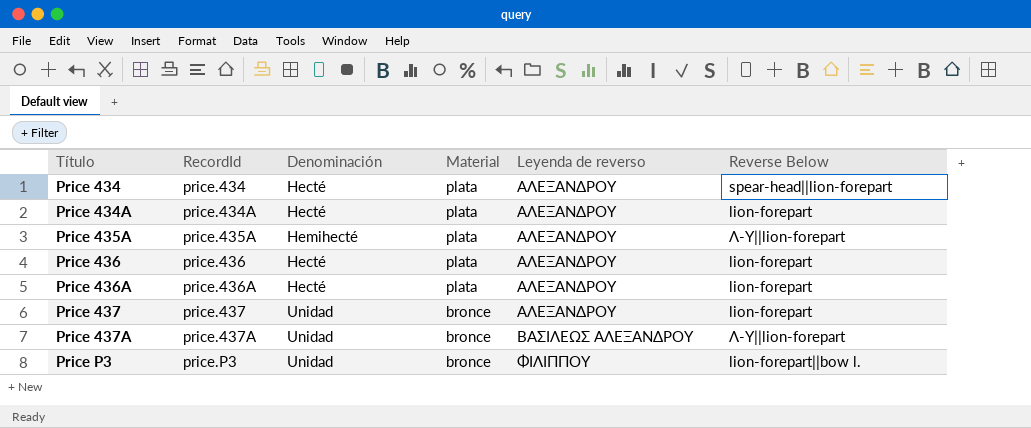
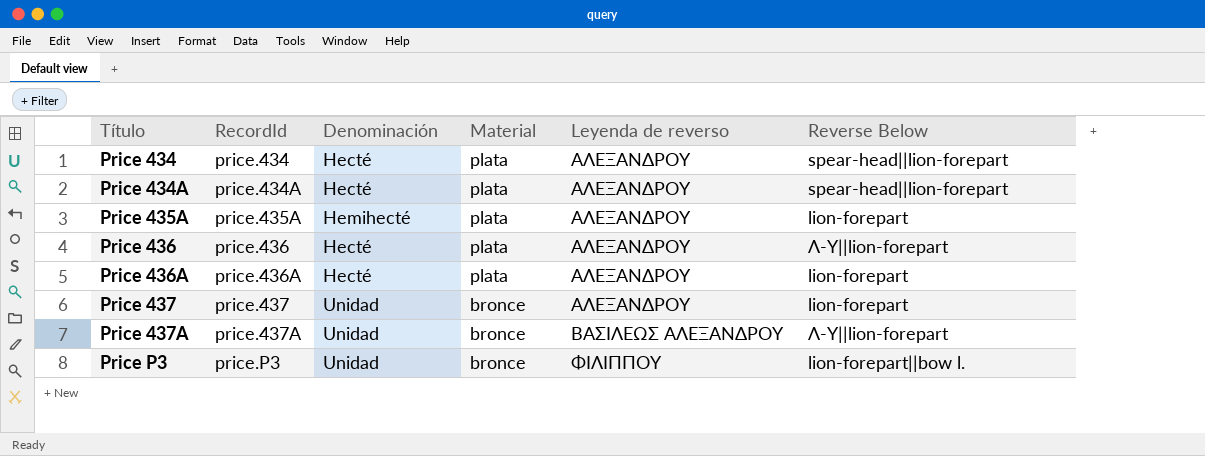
Price 434A | Reverse Below: lion-forepart -> spear-head||lion-forepart
Price 435A | Reverse Below: Λ-Υ||lion-forepart -> lion-forepart
Price 436 | Reverse Below: lion-forepart -> Λ-Υ||lion-forepart

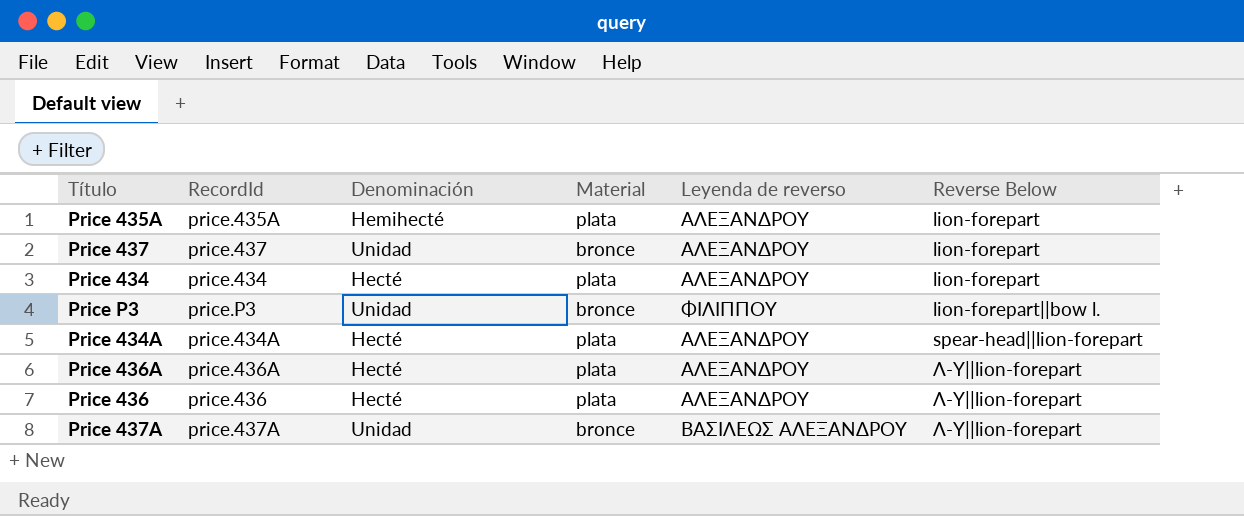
row order: Título ascending -> Reverse Below ascending
Price 434 | Reverse Below: spear-head||lion-forepart -> lion-forepart
Price 436A | Reverse Below: lion-forepart -> Λ-Υ||lion-forepart

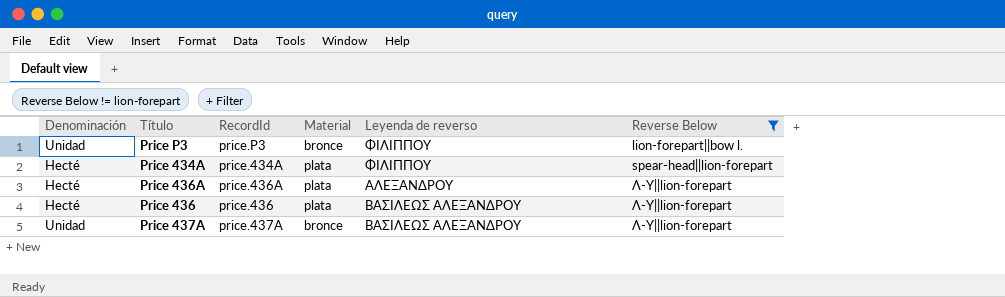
filter: none -> Reverse Below != lion-forepart
column Denominación | position: 3 -> 1
Price 434A | Leyenda de reverso: ΑΛΕΞΑΝΔΡΟΥ -> ΦΙΛΙΠΠΟΥ
Price 436 | Leyenda de reverso: ΑΛΕΞΑΝΔΡΟΥ -> ΒΑΣΙΛΕΩΣ ΑΛΕΞΑΝΔΡΟΥ

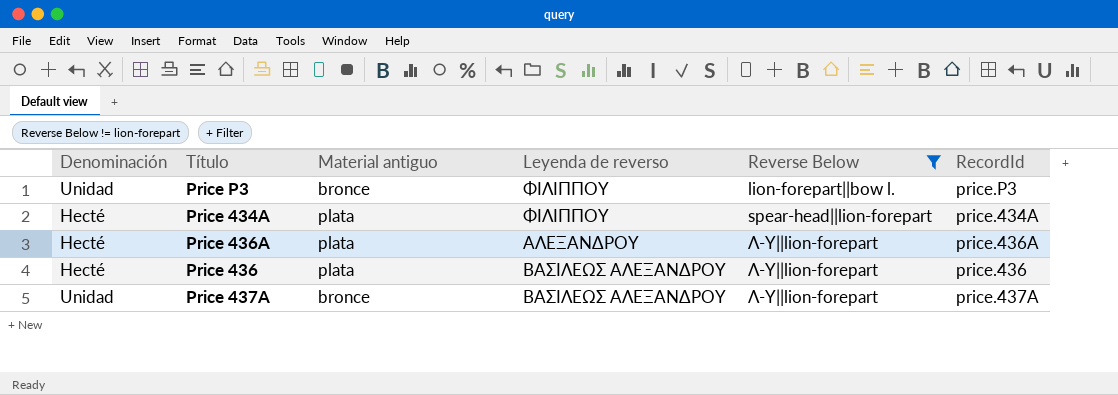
column name: Material -> Material antiguo
column RecordId | position: 3 -> 6

